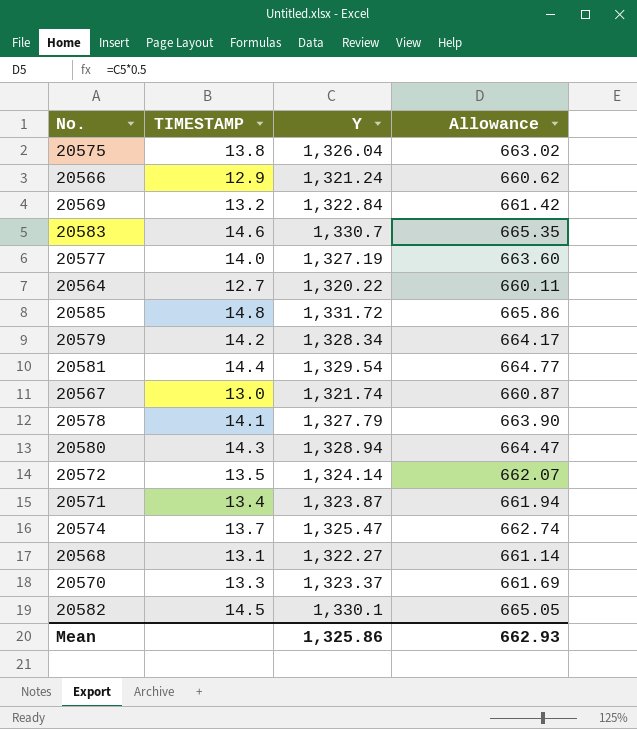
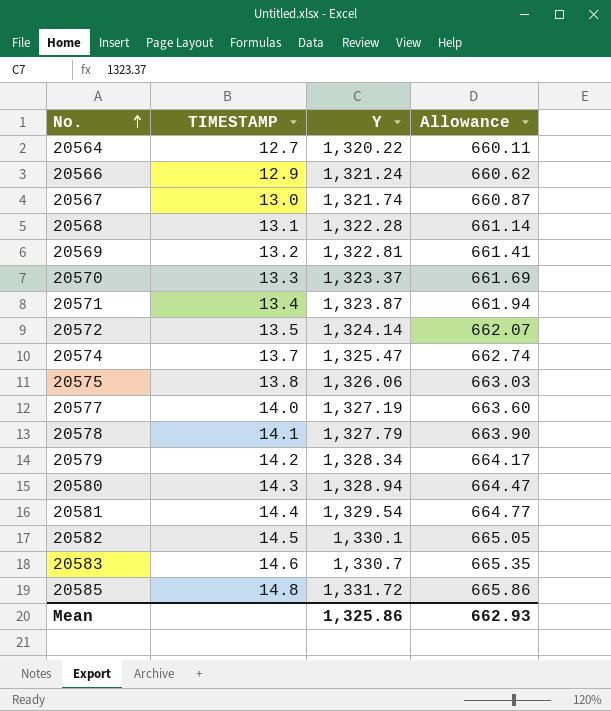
row order: none -> No. ascending
20568 | Y: 1,322.27 -> 1,322.28
20569 | Y: 1,322.84 -> 1,322.81
20569 | Allowance: 661.42 -> 661.41
20575 | Y: 1,326.04 -> 1,326.06
20575 | Allowance: 663.02 -> 663.03

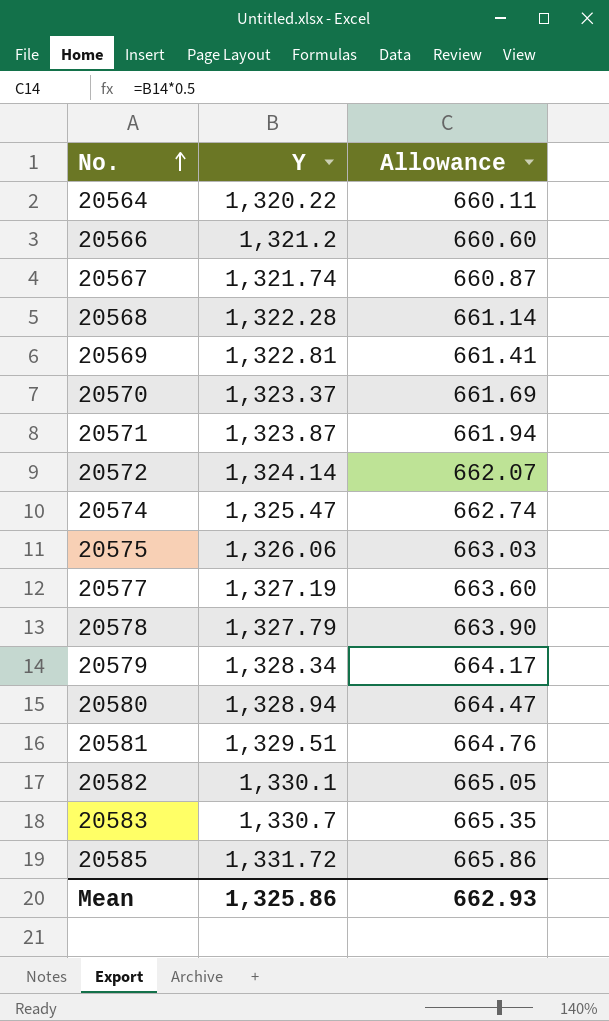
column TIMESTAMP | position: 2 -> none
20566 | Y: 1,321.24 -> 1,321.2
20566 | Allowance: 660.62 -> 660.60
20581 | Y: 1,329.54 -> 1,329.51
20581 | Allowance: 664.77 -> 664.76

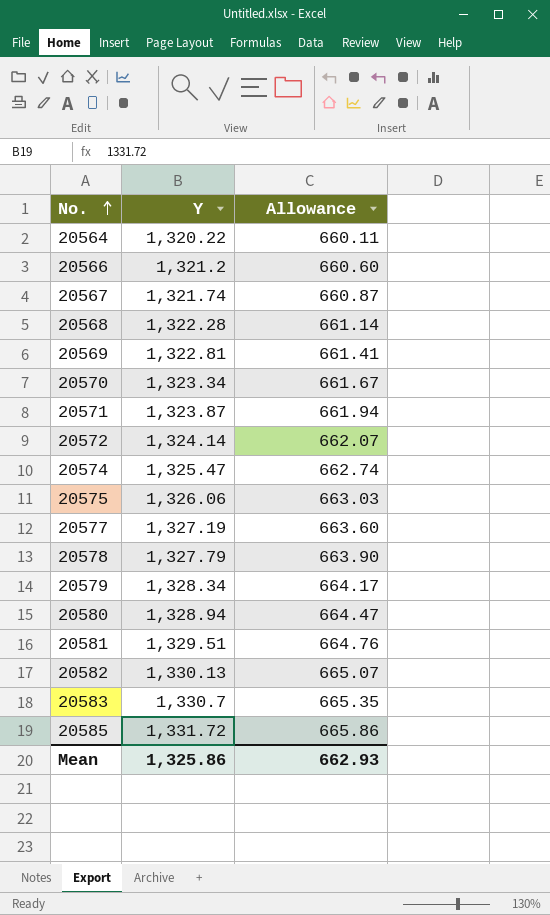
20570 | Y: 1,323.37 -> 1,323.34
20570 | Allowance: 661.69 -> 661.67
20582 | Y: 1,330.1 -> 1,330.13
20582 | Allowance: 665.05 -> 665.07

